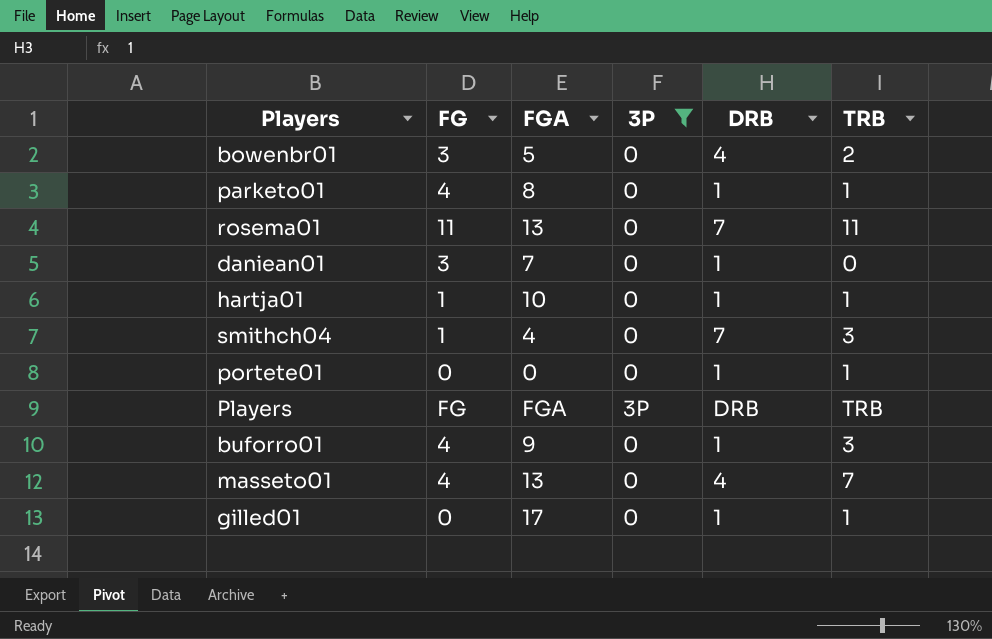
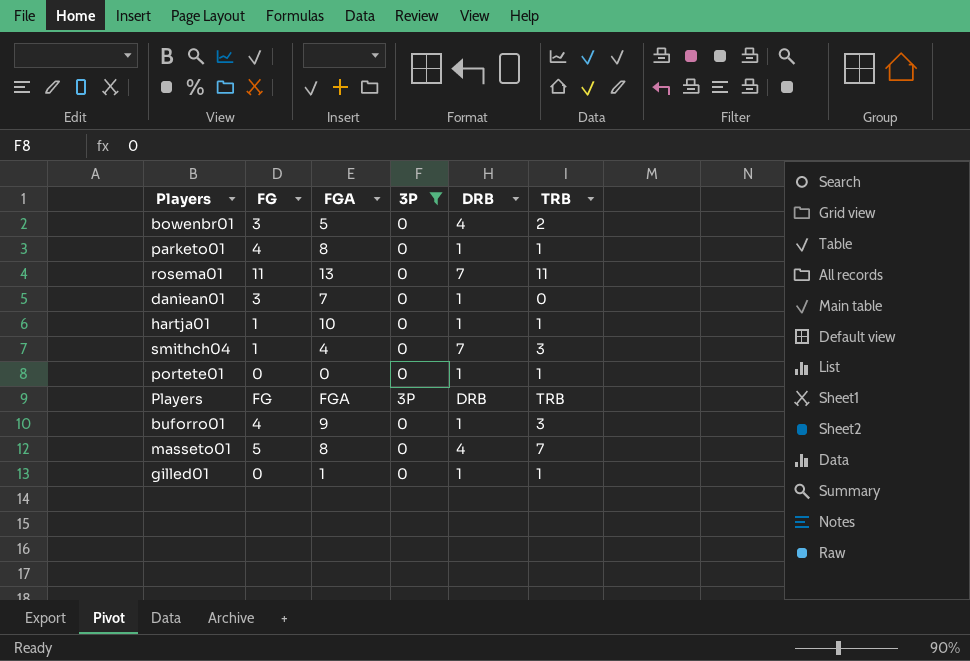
masseto01 | FG: 4 -> 5
masseto01 | FGA: 13 -> 8
gilled01 | FGA: 17 -> 1

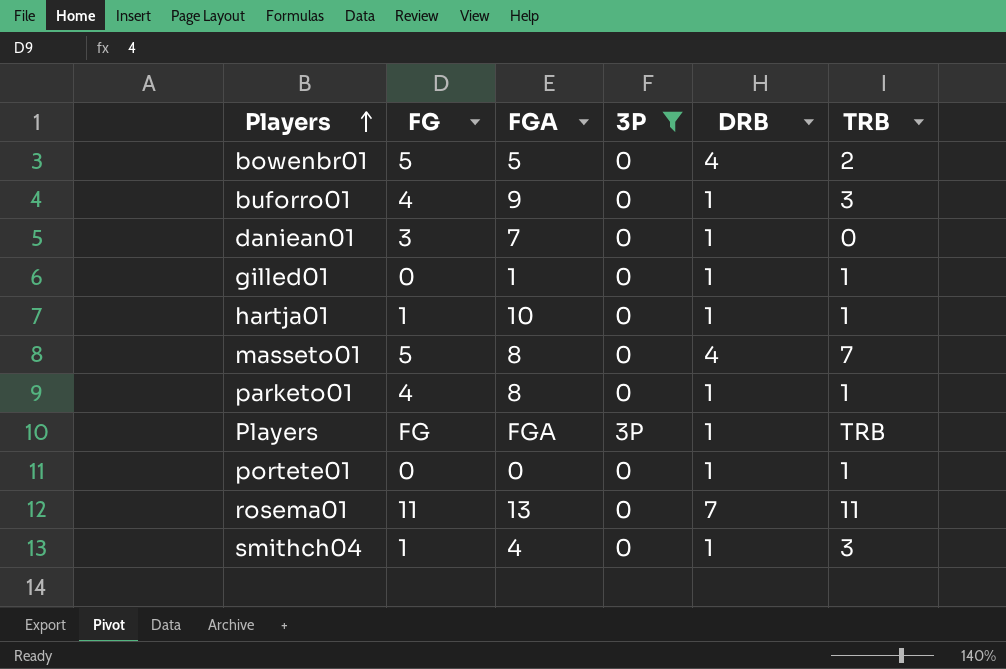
row order: none -> Players ascending
bowenbr01 | FG: 3 -> 5
Players | DRB: DRB -> 1
smithch04 | DRB: 7 -> 1

